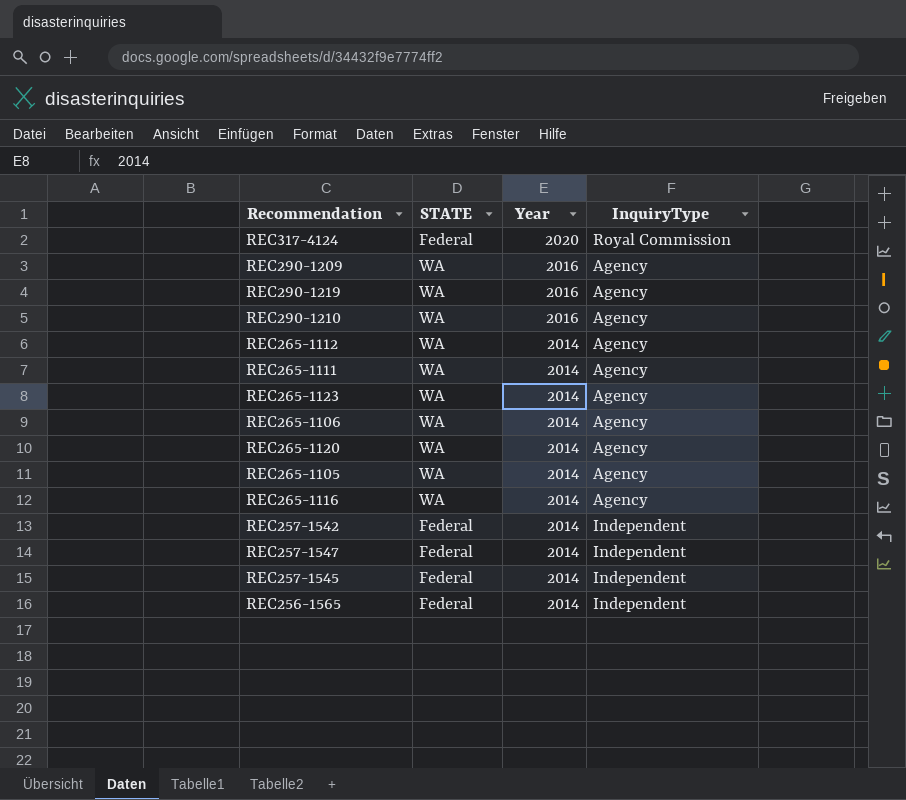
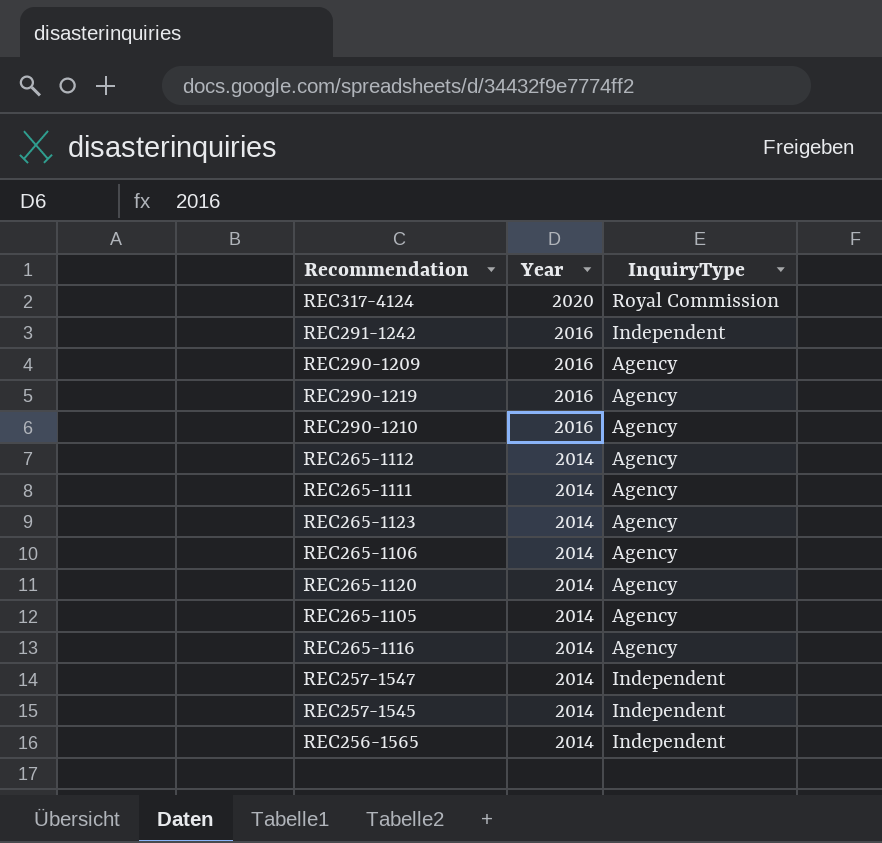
column STATE | position: 2 -> none
row REC257-1542: Federal | 2014 | Independent -> none
row REC291-1242: none -> 2016 | Independent

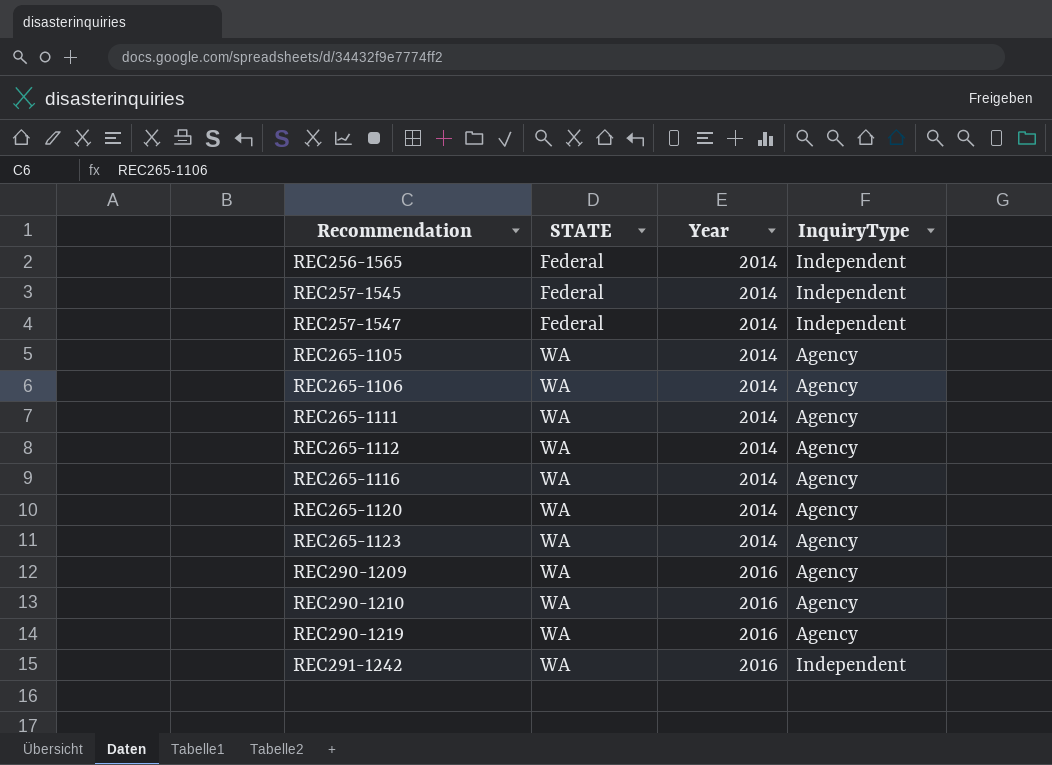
row order: Year descending -> Recommendation ascending
column STATE | position: none -> 2
row REC317-4124: 2020 | Royal Commission -> none

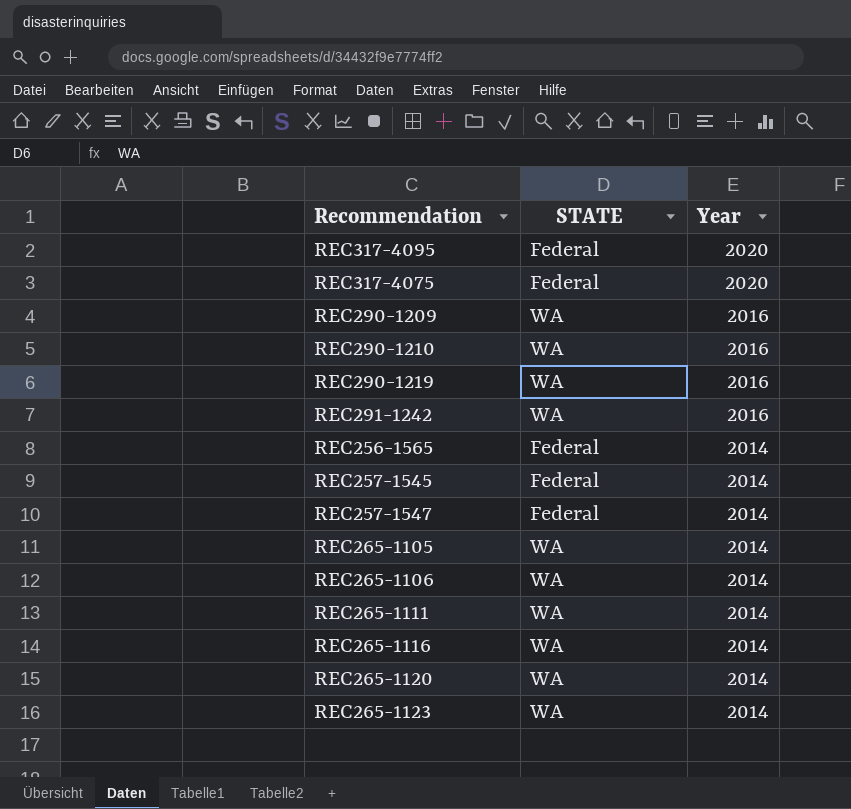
row order: Recommendation ascending -> Year descending
column InquiryType | position: 4 -> none
row REC265-1112: WA | 2014 | Agency -> none
row REC317-4095: none -> Federal | 2020
row REC317-4075: none -> Federal | 2020

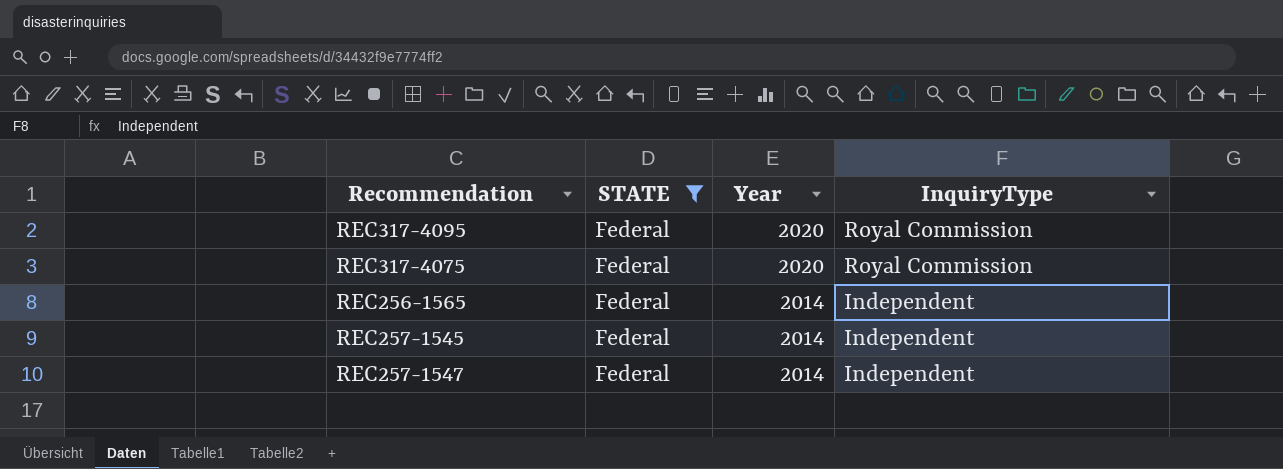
filter: none -> STATE = Federal
column InquiryType | position: none -> 4

